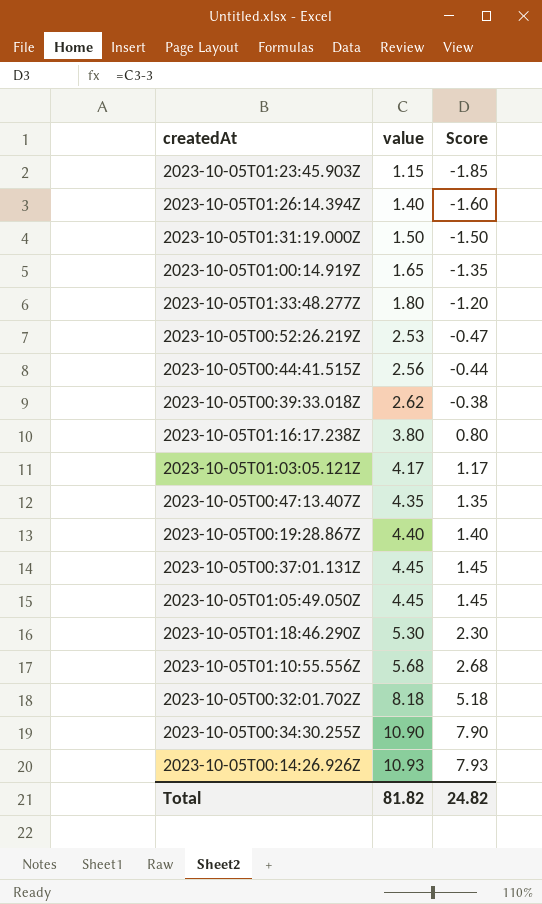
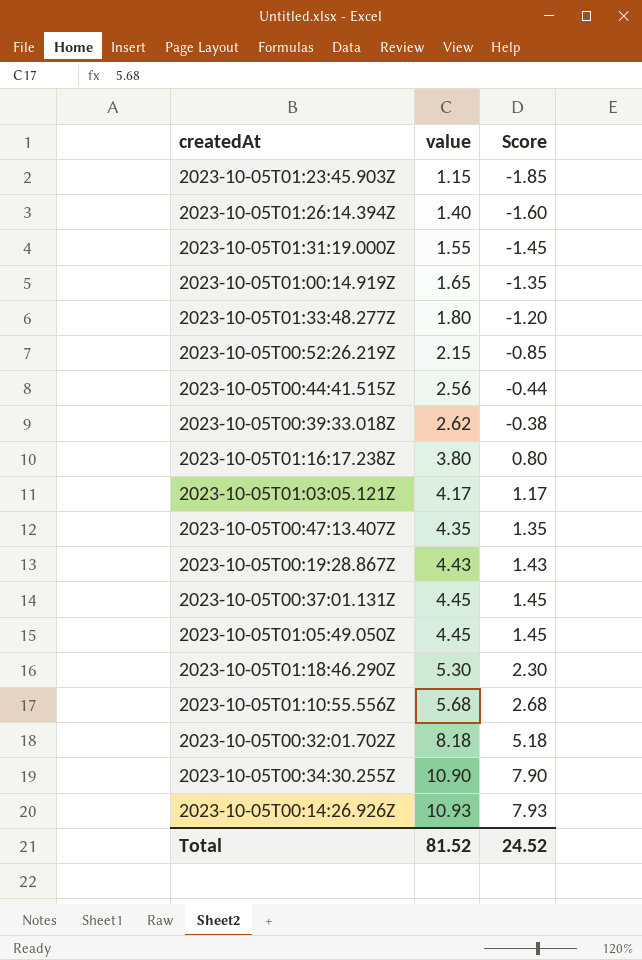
2023-10-05T01:31:19.000Z | value: 1.50 -> 1.55
2023-10-05T01:31:19.000Z | Score: -1.50 -> -1.45
2023-10-05T00:52:26.219Z | value: 2.53 -> 2.15
2023-10-05T00:52:26.219Z | Score: -0.47 -> -0.85
2023-10-05T00:19:28.867Z | value: 4.40 -> 4.43
2023-10-05T00:19:28.867Z | Score: 1.40 -> 1.43
Total | value: 81.82 -> 81.52
Total | Score: 24.82 -> 24.52

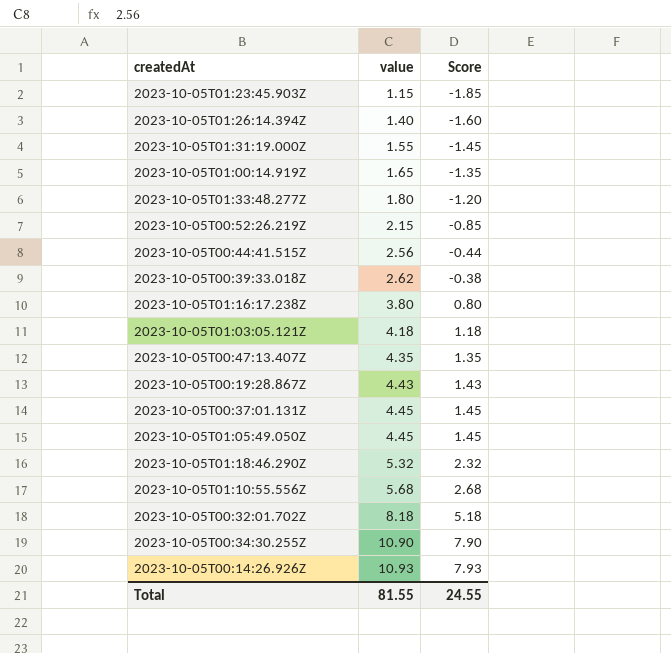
2023-10-05T01:03:05.121Z | value: 4.17 -> 4.18
2023-10-05T01:03:05.121Z | Score: 1.17 -> 1.18
2023-10-05T01:18:46.290Z | value: 5.30 -> 5.32
2023-10-05T01:18:46.290Z | Score: 2.30 -> 2.32
Total | value: 81.52 -> 81.55
Total | Score: 24.52 -> 24.55

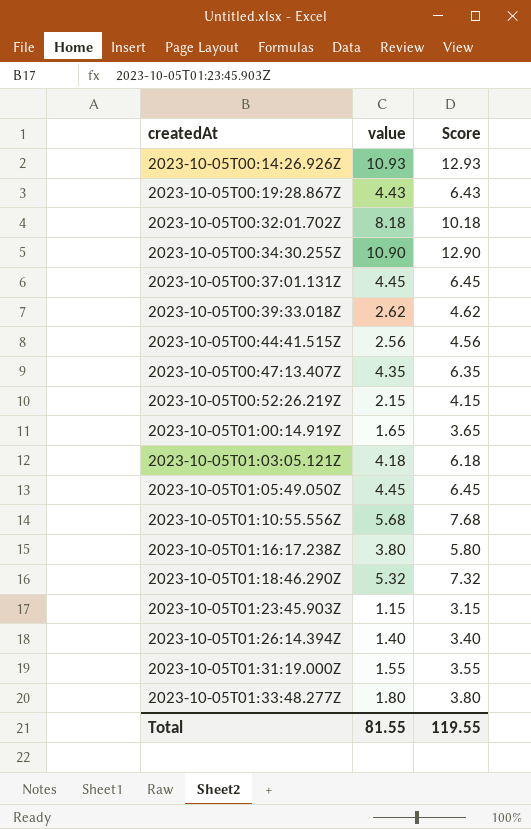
row order: value ascending -> createdAt ascending
column Score | formula: [value] - 3 -> [value] + 2
Total | Score: 24.55 -> 119.55

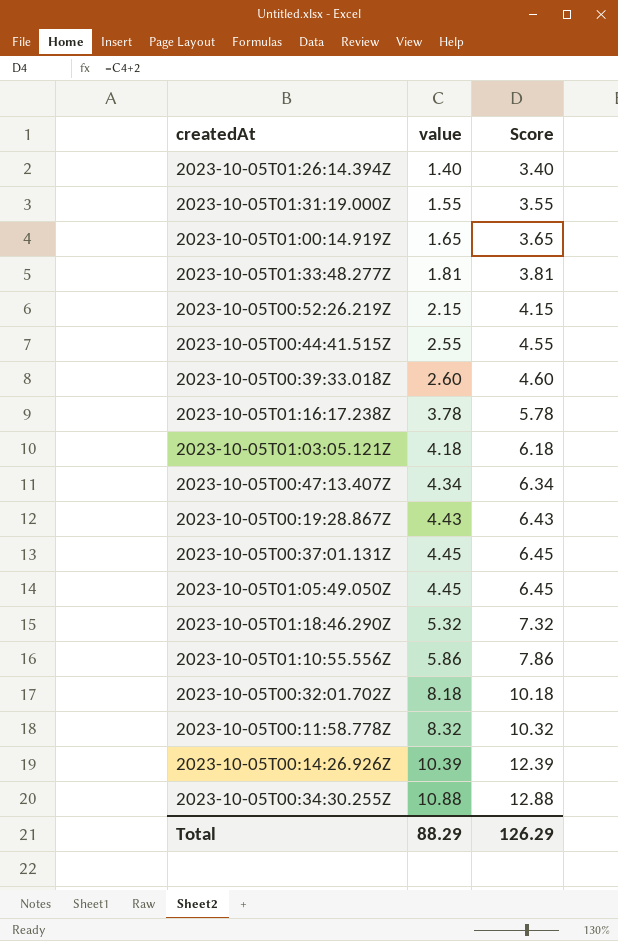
row order: createdAt ascending -> value ascending
row 2023-10-05T01:23:45.903Z: 1.15 | 3.15 -> none
2023-10-05T01:33:48.277Z | value: 1.80 -> 1.81
2023-10-05T01:33:48.277Z | Score: 3.80 -> 3.81
2023-10-05T00:44:41.515Z | value: 2.56 -> 2.55
2023-10-05T00:44:41.515Z | Score: 4.56 -> 4.55
2023-10-05T00:39:33.018Z | value: 2.62 -> 2.60
2023-10-05T00:39:33.018Z | Score: 4.62 -> 4.60
2023-10-05T01:16:17.238Z | value: 3.80 -> 3.78
2023-10-05T01:16:17.238Z | Score: 5.80 -> 5.78
2023-10-05T00:47:13.407Z | value: 4.35 -> 4.34
2023-10-05T00:47:13.407Z | Score: 6.35 -> 6.34
2023-10-05T01:10:55.556Z | value: 5.68 -> 5.86
2023-10-05T01:10:55.556Z | Score: 7.68 -> 7.86
row 2023-10-05T00:11:58.778Z: none -> 8.32 | 10.32
2023-10-05T00:14:26.926Z | value: 10.93 -> 10.39
2023-10-05T00:14:26.926Z | Score: 12.93 -> 12.39
2023-10-05T00:34:30.255Z | value: 10.90 -> 10.88
2023-10-05T00:34:30.255Z | Score: 12.90 -> 12.88
Total | value: 81.55 -> 88.29
Total | Score: 119.55 -> 126.29

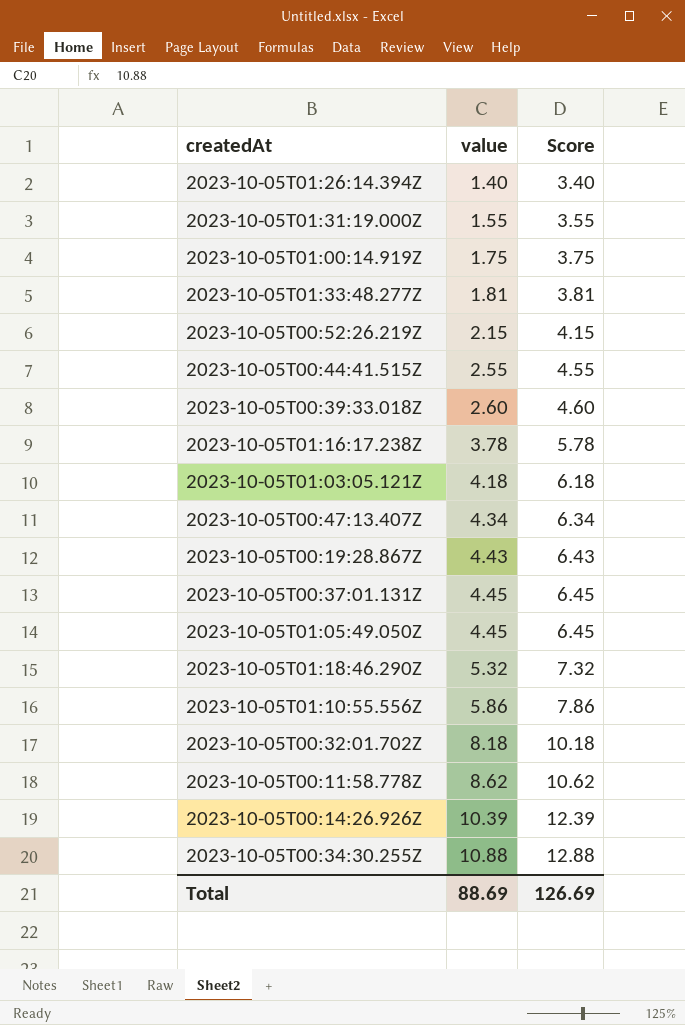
2023-10-05T01:00:14.919Z | value: 1.65 -> 1.75
2023-10-05T01:00:14.919Z | Score: 3.65 -> 3.75
2023-10-05T00:11:58.778Z | value: 8.32 -> 8.62
2023-10-05T00:11:58.778Z | Score: 10.32 -> 10.62
Total | value: 88.29 -> 88.69
Total | Score: 126.29 -> 126.69

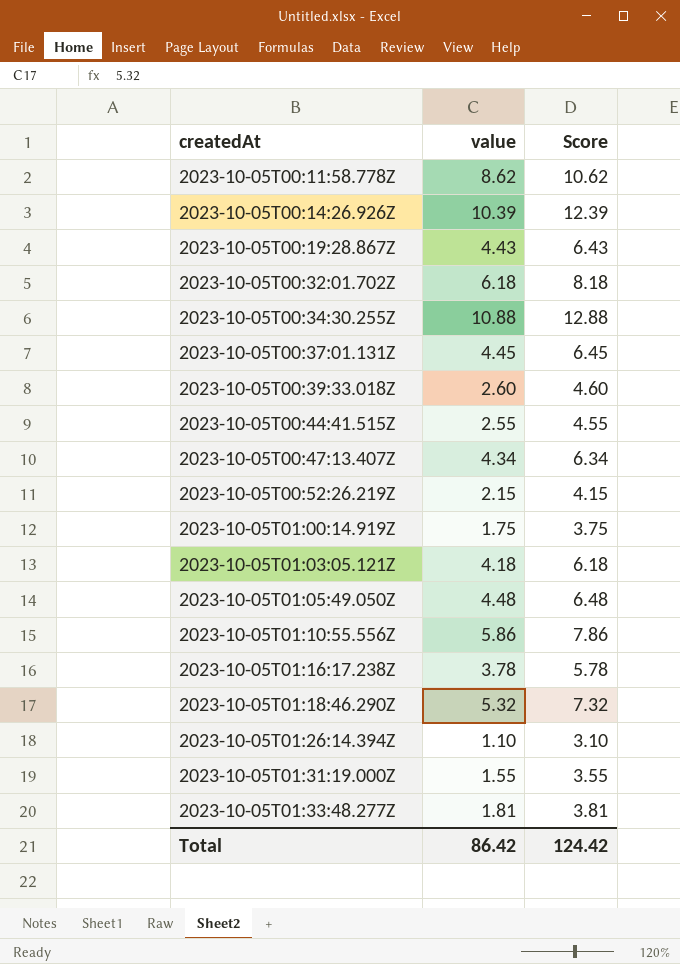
row order: value ascending -> createdAt ascending
2023-10-05T00:32:01.702Z | value: 8.18 -> 6.18
2023-10-05T00:32:01.702Z | Score: 10.18 -> 8.18
2023-10-05T01:05:49.050Z | value: 4.45 -> 4.48
2023-10-05T01:05:49.050Z | Score: 6.45 -> 6.48
2023-10-05T01:26:14.394Z | value: 1.40 -> 1.10
2023-10-05T01:26:14.394Z | Score: 3.40 -> 3.10
Total | value: 88.69 -> 86.42
Total | Score: 126.69 -> 124.42

